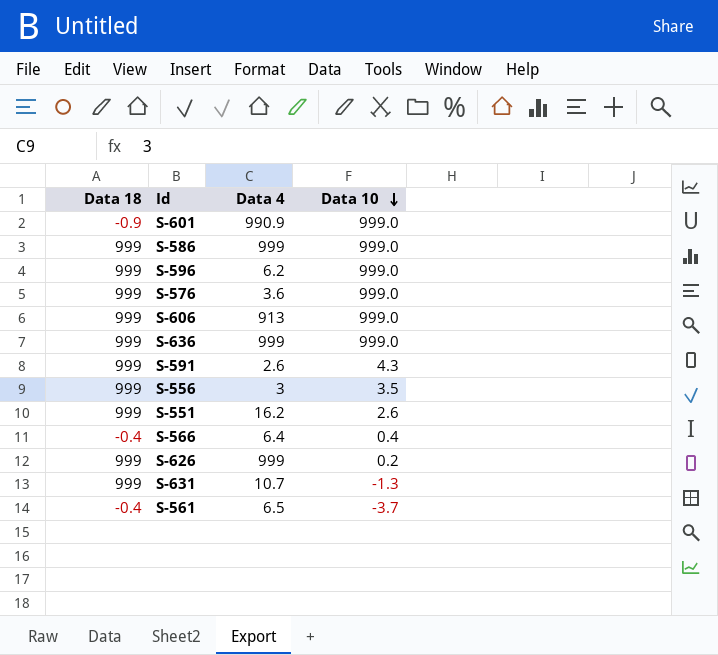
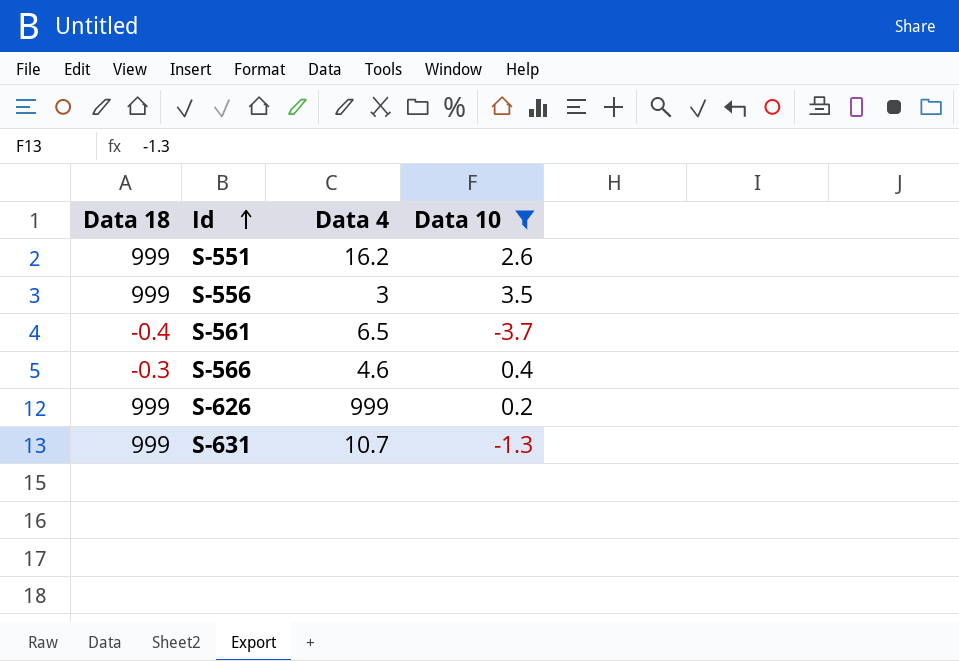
filter: none -> Data 10 <= 3.5
row order: Data 10 descending -> Id ascending
S-566 | Data 18: -0.4 -> -0.3
S-566 | Data 4: 6.4 -> 4.6

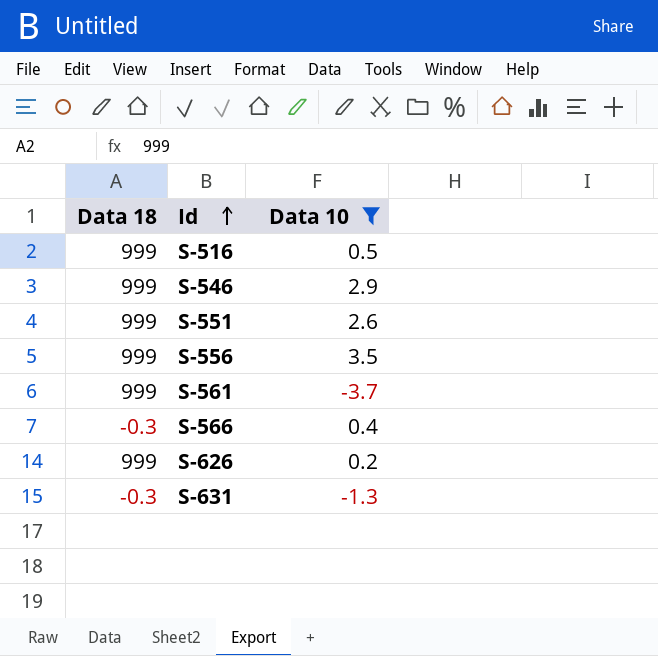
column Data 4 | position: 3 -> none
row S-516: none -> 999 | 0.5
row S-546: none -> 999 | 2.9
S-561 | Data 18: -0.4 -> 999
S-631 | Data 18: 999 -> -0.3

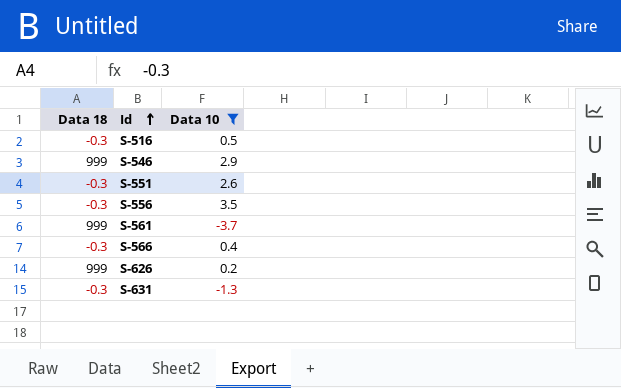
S-516 | Data 18: 999 -> -0.3
S-551 | Data 18: 999 -> -0.3
S-556 | Data 18: 999 -> -0.3

